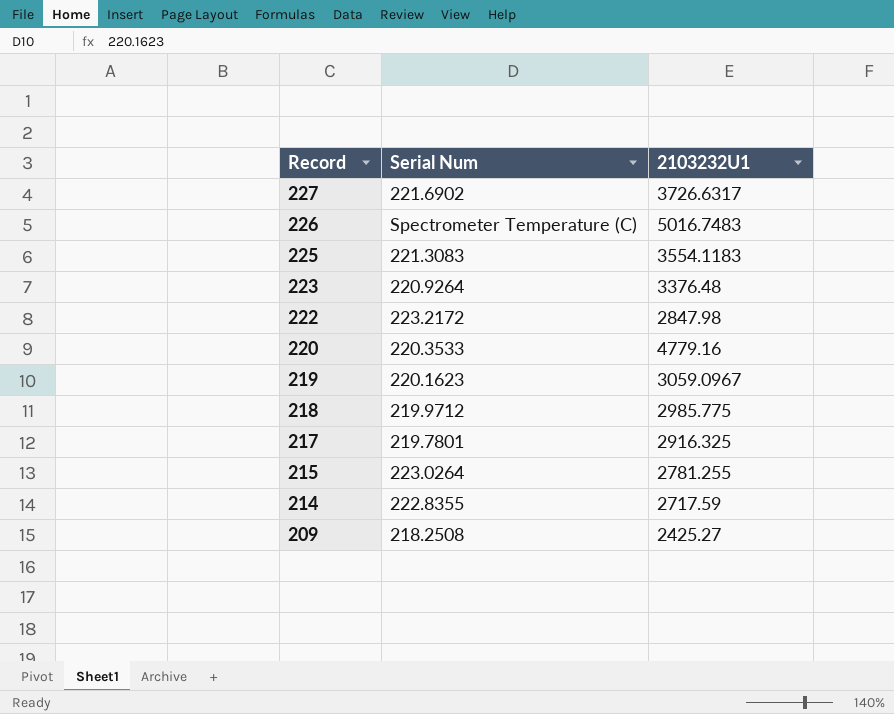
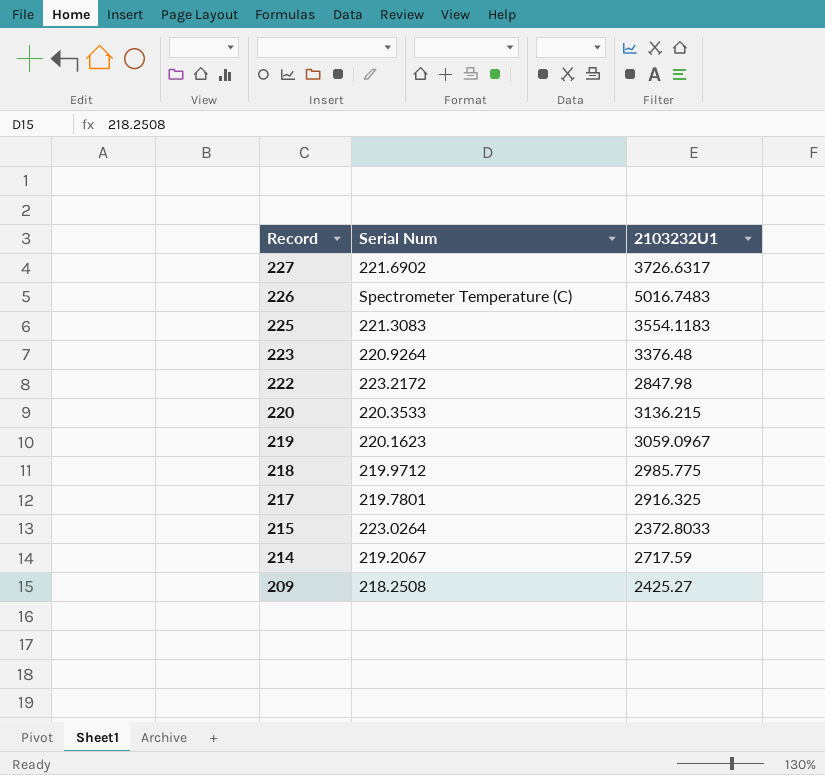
220 | 2103232U1: 4779.16 -> 3136.215
215 | 2103232U1: 2781.255 -> 2372.8033
214 | Serial Num: 222.8355 -> 219.2067

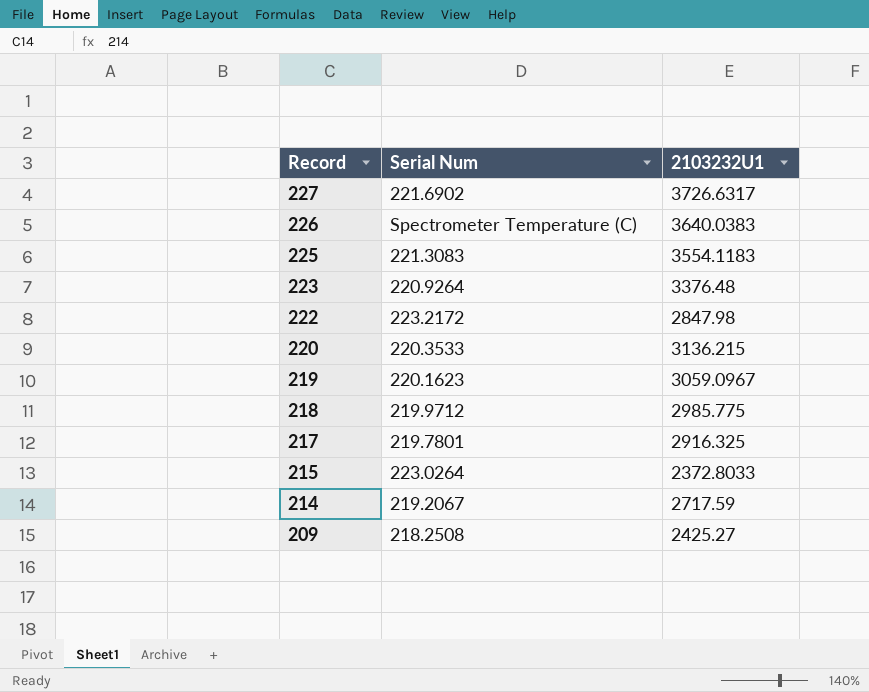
226 | 2103232U1: 5016.7483 -> 3640.0383

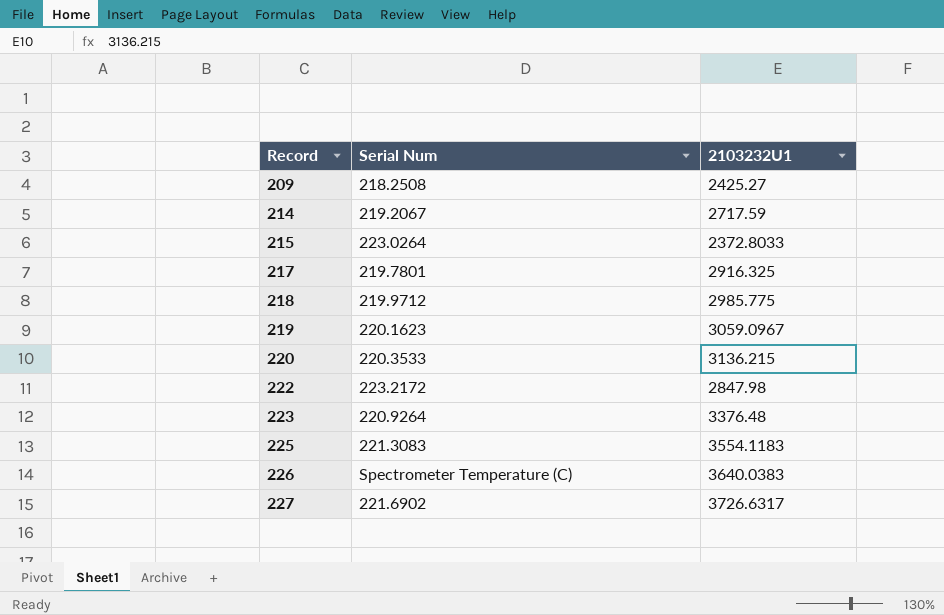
row order: Record descending -> Record ascending

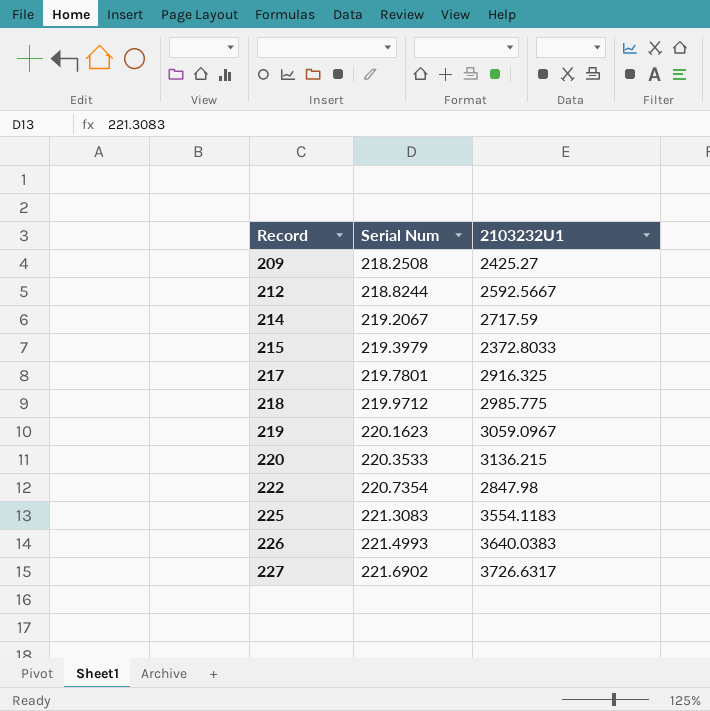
row 223: 220.9264 | 3376.48 -> none
row 212: none -> 218.8244 | 2592.5667
215 | Serial Num: 223.0264 -> 219.3979
222 | Serial Num: 223.2172 -> 220.7354
226 | Serial Num: Spectrometer Temperature (C) -> 221.4993

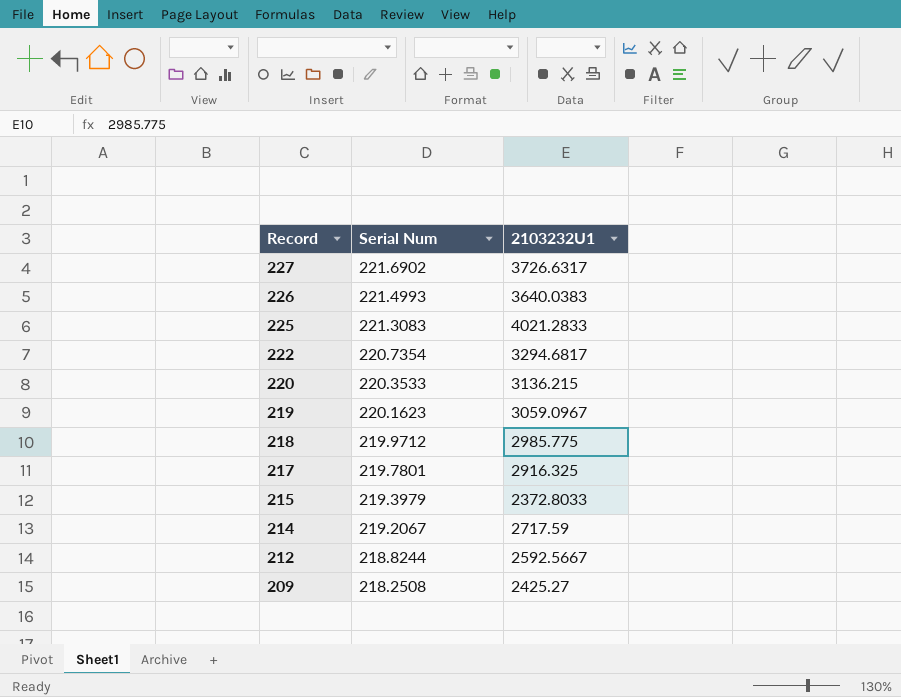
row order: Record ascending -> Record descending
225 | 2103232U1: 3554.1183 -> 4021.2833
222 | 2103232U1: 2847.98 -> 3294.6817

